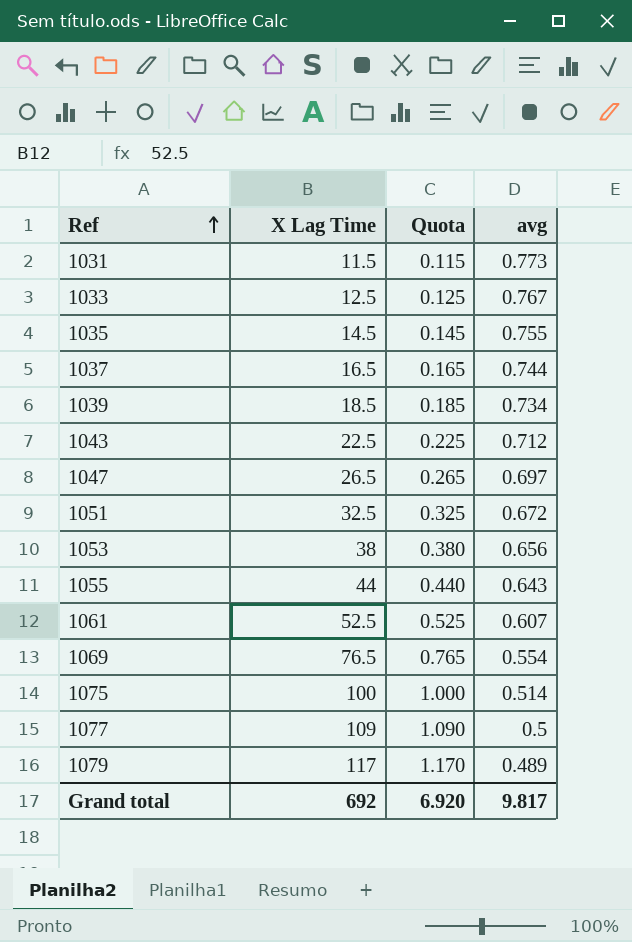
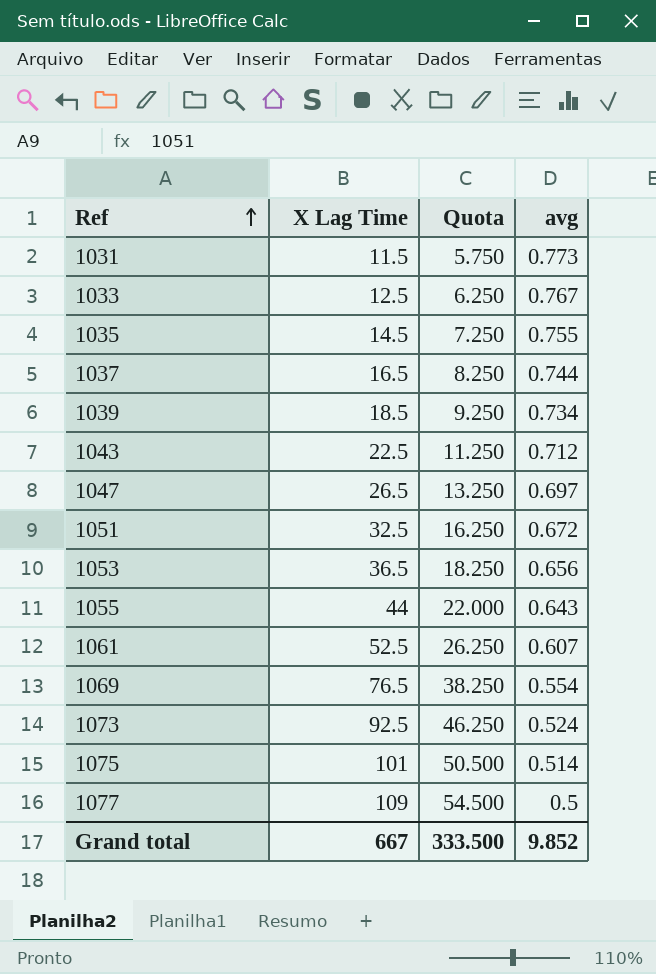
column Quota | formula: [X Lag Time] * 0.01 -> [X Lag Time] * 0.5
row 1079: 117 | 1.170 | 0.489 -> none
1053 | X Lag Time: 38 -> 36.5
row 1073: none -> 92.5 | 46.250 | 0.524
1075 | X Lag Time: 100 -> 101
Grand total | X Lag Time: 692 -> 667
Grand total | Quota: 6.920 -> 333.500
Grand total | avg: 9.817 -> 9.852

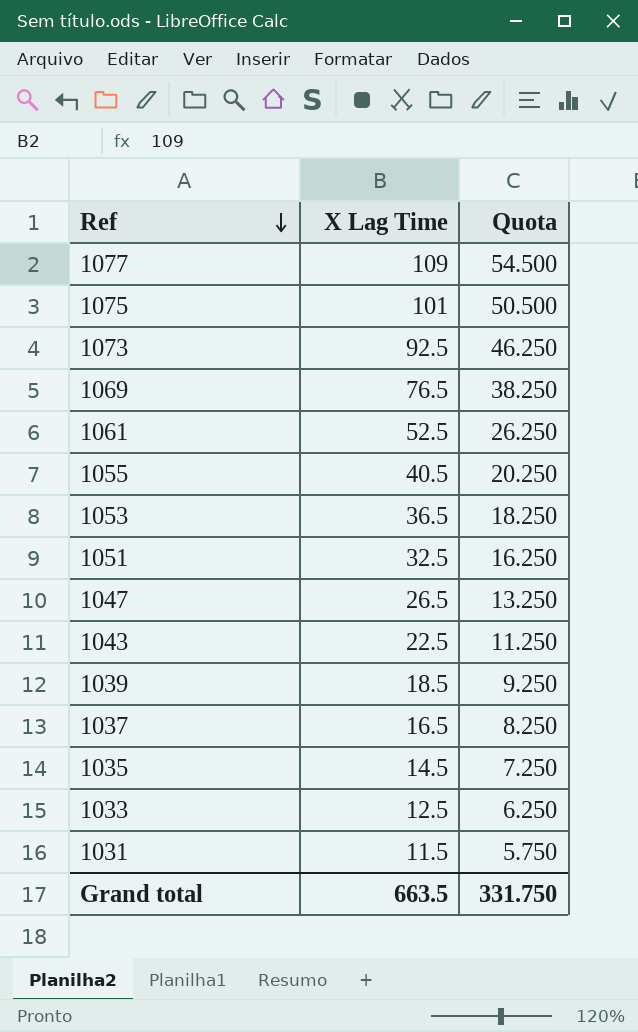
row order: Ref ascending -> Ref descending
column avg | position: 4 -> none
1055 | X Lag Time: 44 -> 40.5
1055 | Quota: 22.000 -> 20.250
Grand total | X Lag Time: 667 -> 663.5
Grand total | Quota: 333.500 -> 331.750

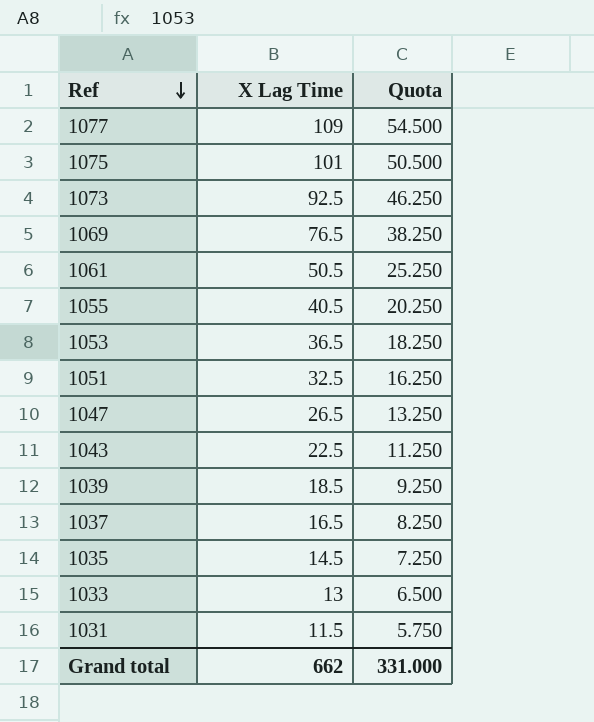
1061 | X Lag Time: 52.5 -> 50.5
1061 | Quota: 26.250 -> 25.250
1033 | X Lag Time: 12.5 -> 13
1033 | Quota: 6.250 -> 6.500
Grand total | X Lag Time: 663.5 -> 662
Grand total | Quota: 331.750 -> 331.000

